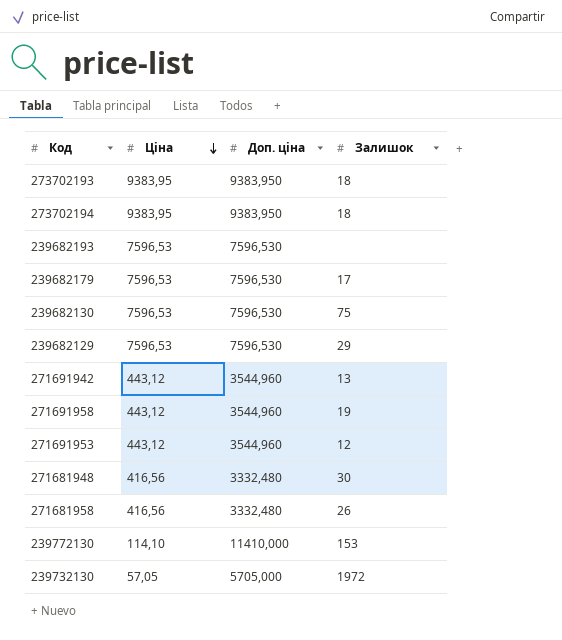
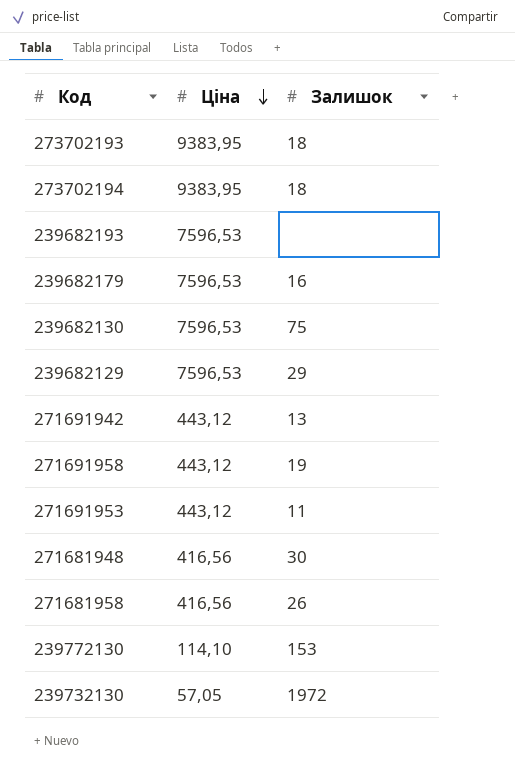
column Доп. ціна | position: 3 -> none
239682179 | Залишок: 17 -> 16
271691953 | Залишок: 12 -> 11

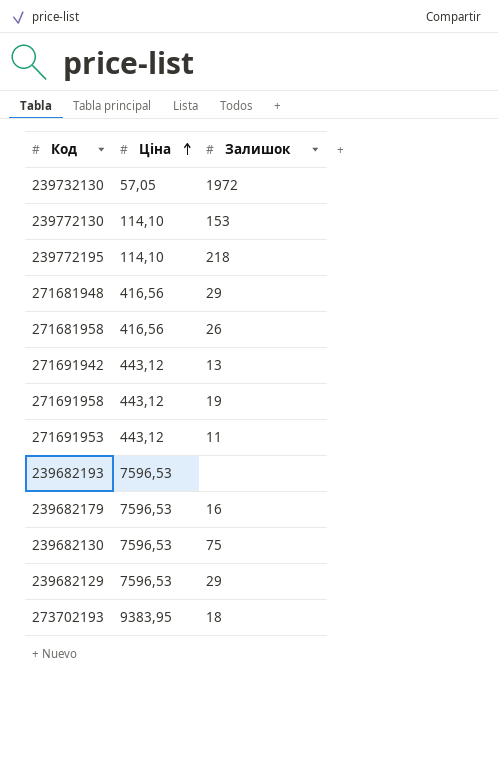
row order: Ціна descending -> Ціна ascending
row 273702194: 9383,95 | 18 -> none
row 239772195: none -> 114,10 | 218
271681948 | Залишок: 30 -> 29

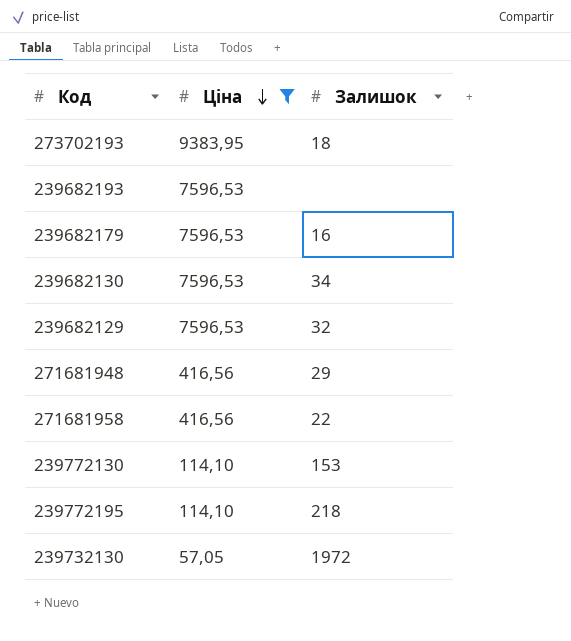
filter: none -> Ціна != 443,12
row order: Ціна ascending -> Ціна descending
239682130 | Залишок: 75 -> 34
239682129 | Залишок: 29 -> 32
271681958 | Залишок: 26 -> 22

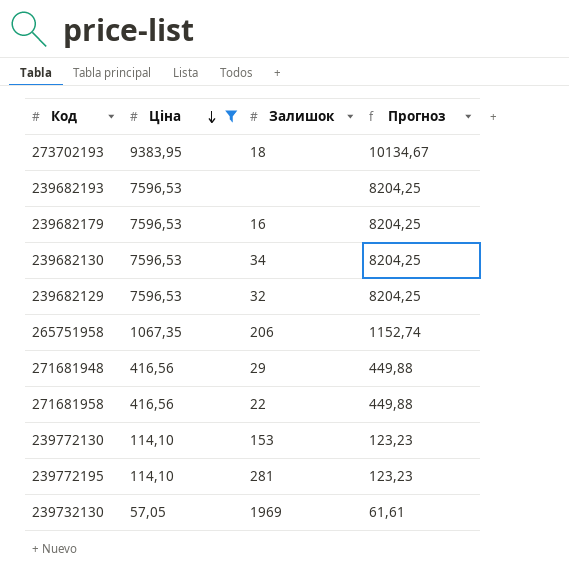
column Прогноз | formula: none -> [Ціна] * 1,08
row 265751958: none -> 1067,35 | 206 | 1152,74
239772195 | Залишок: 218 -> 281
239732130 | Залишок: 1972 -> 1969

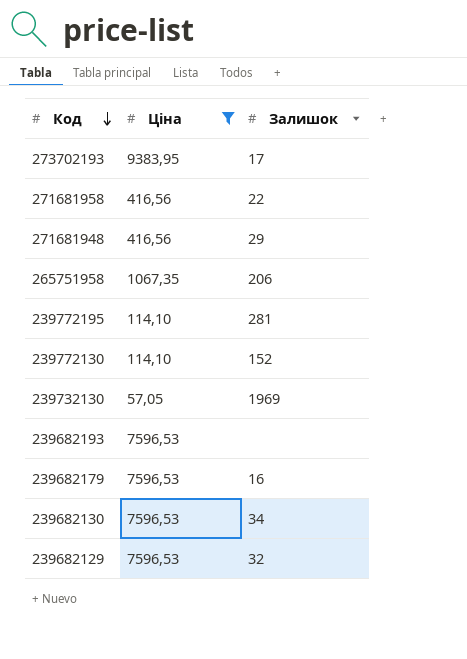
row order: Ціна descending -> Код descending
column Прогноз | formula: [Ціна] * 1,08 -> none
273702193 | Залишок: 18 -> 17
239772130 | Залишок: 153 -> 152

